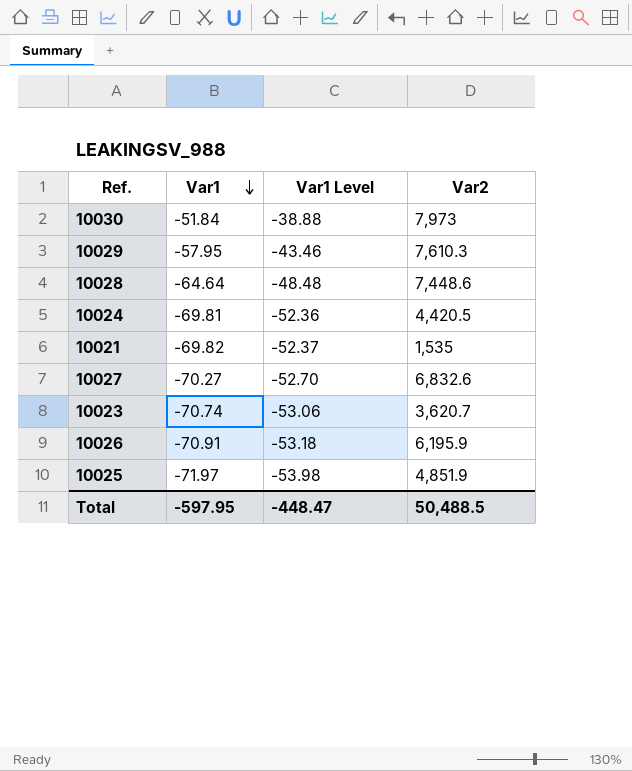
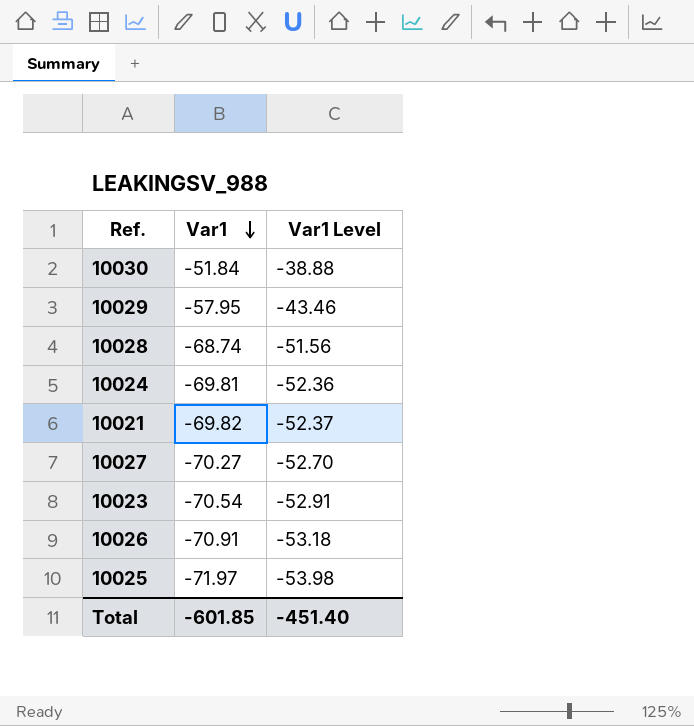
column Var2 | position: 4 -> none
10028 | Var1: -64.64 -> -68.74
10028 | Var1 Level: -48.48 -> -51.56
10023 | Var1: -70.74 -> -70.54
10023 | Var1 Level: -53.06 -> -52.91
Total | Var1: -597.95 -> -601.85
Total | Var1 Level: -448.47 -> -451.40

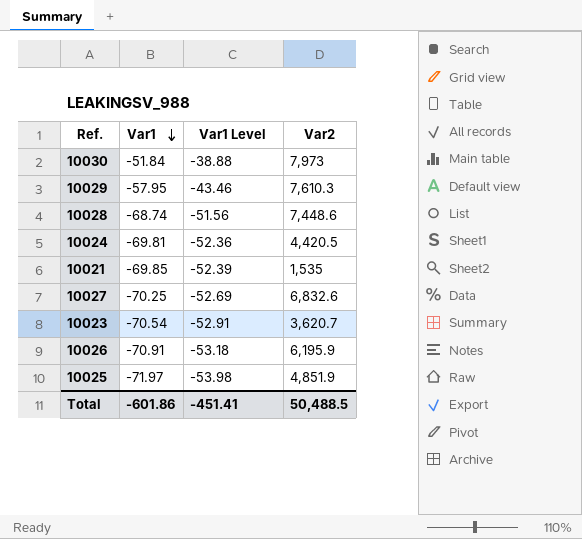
column Var2 | position: none -> 4
10021 | Var1: -69.82 -> -69.85
10021 | Var1 Level: -52.37 -> -52.39
10027 | Var1: -70.27 -> -70.25
10027 | Var1 Level: -52.70 -> -52.69
Total | Var1: -601.85 -> -601.86
Total | Var1 Level: -451.40 -> -451.41

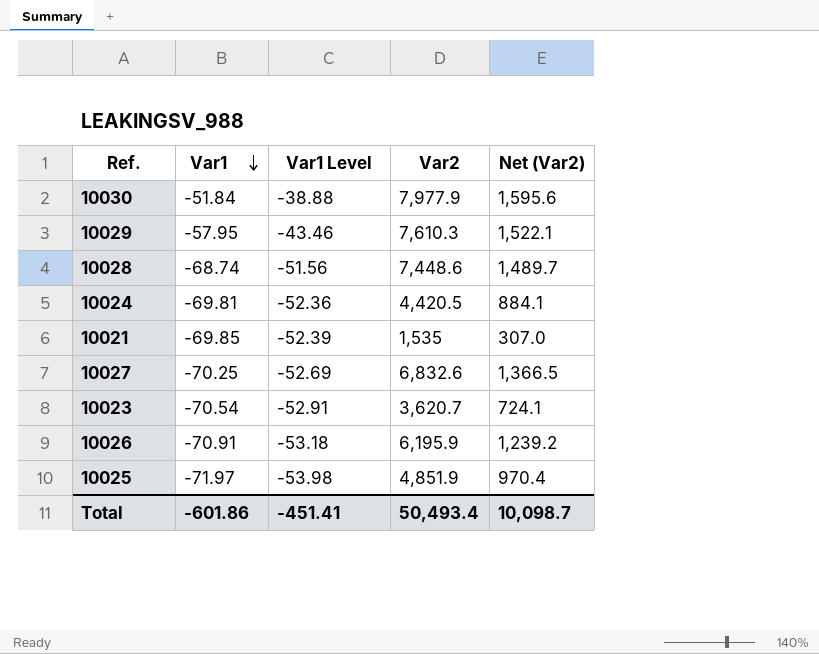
column Net (Var2) | formula: none -> [Var2] * 0.2
10030 | Var2: 7,973 -> 7,977.9
Total | Var2: 50,488.5 -> 50,493.4

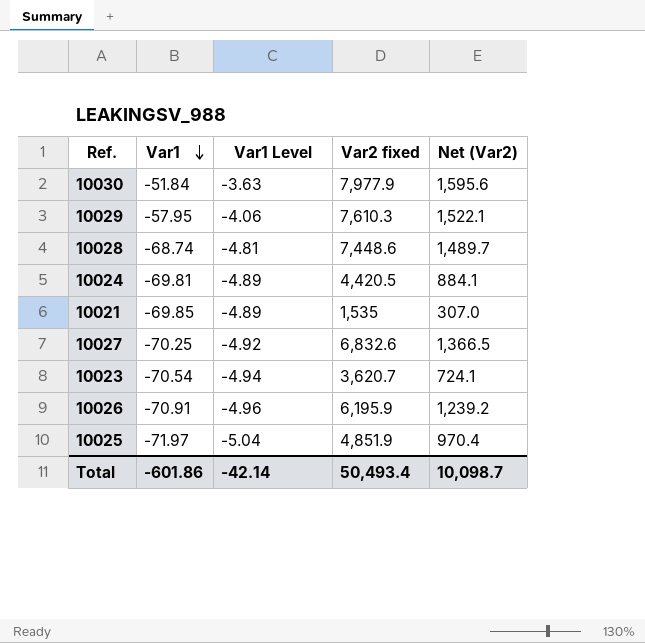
column Var1 Level | formula: [Var1] * 0.75 -> [Var1] * 0.07
column name: Var2 -> Var2 fixed
Total | Var1 Level: -451.41 -> -42.14

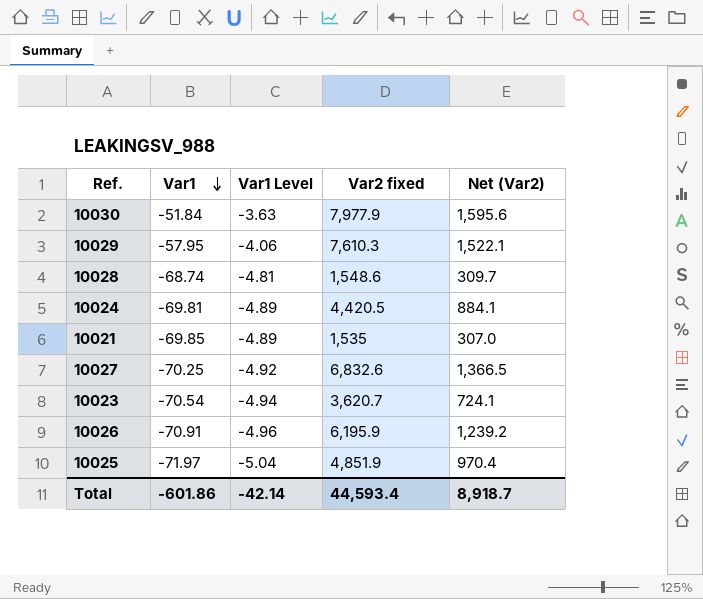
10028 | Var2 fixed: 7,448.6 -> 1,548.6
10028 | Net (Var2): 1,489.7 -> 309.7
Total | Var2 fixed: 50,493.4 -> 44,593.4
Total | Net (Var2): 10,098.7 -> 8,918.7

